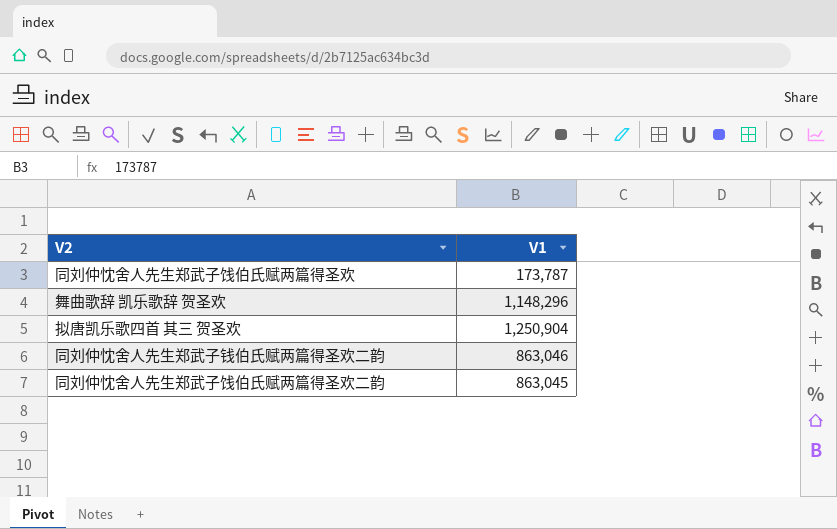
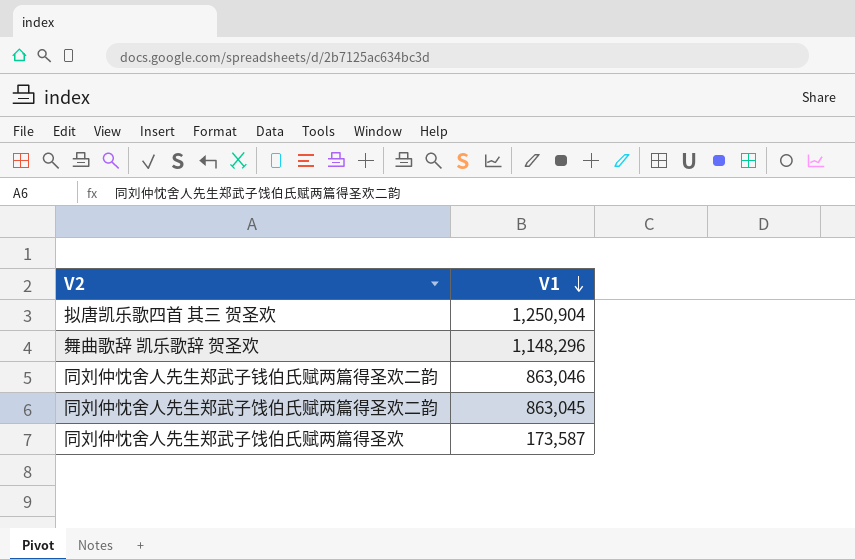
row order: none -> V1 descending
同刘仲忱舍人先生郑武子饯伯氏赋两篇得圣欢 | V1: 173,787 -> 173,587

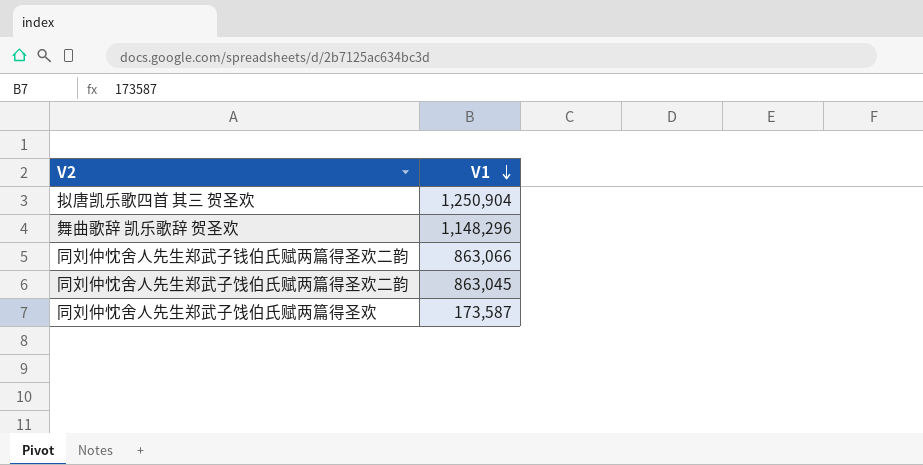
同刘仲忱舍人先生郑武子钱伯氏赋两篇得圣欢二韵 | V1: 863,046 -> 863,066

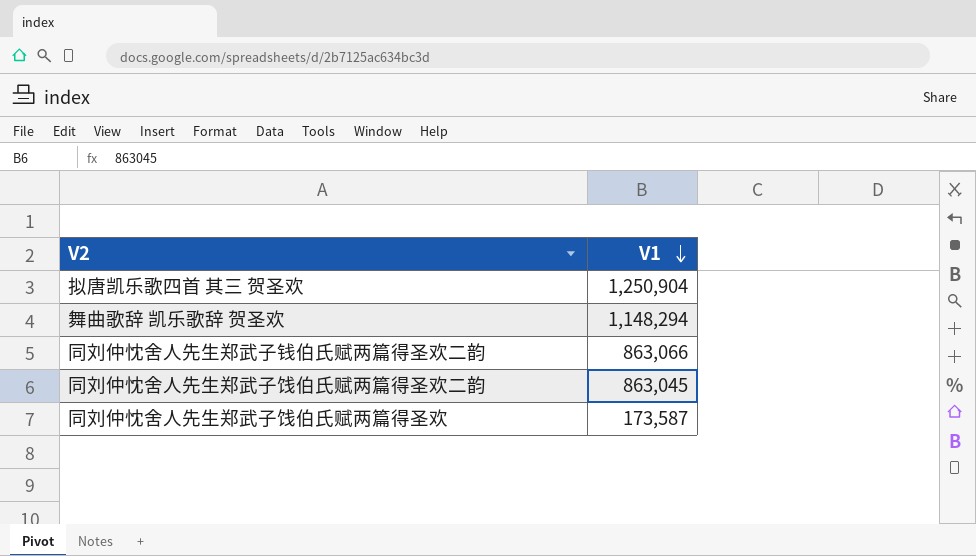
舞曲歌辞 凯乐歌辞 贺圣欢 | V1: 1,148,296 -> 1,148,294

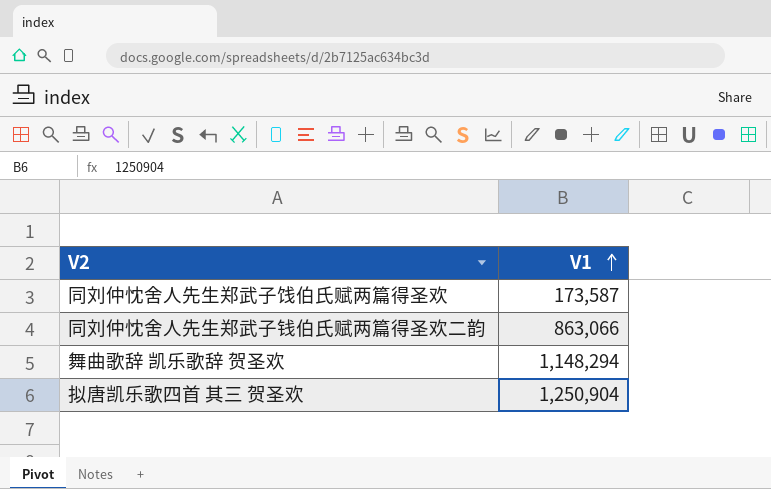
row order: V1 descending -> V1 ascending
row 同刘仲忱舍人先生郑武子饯伯氏赋两篇得圣欢二韵: 863,045 -> none

